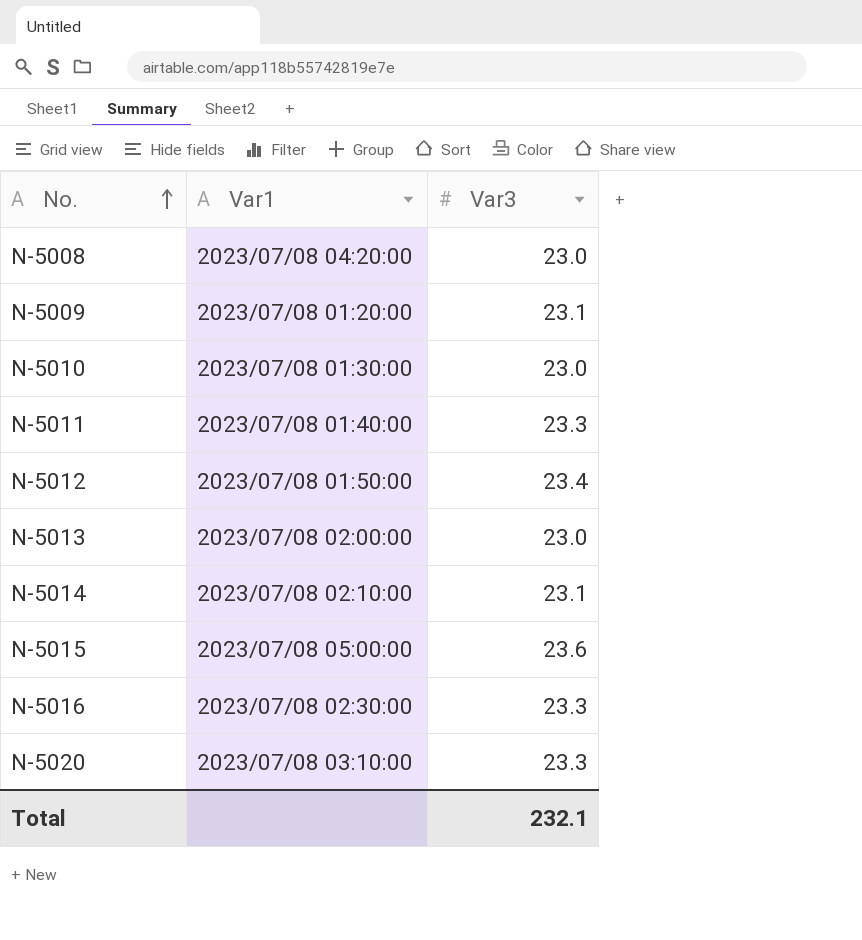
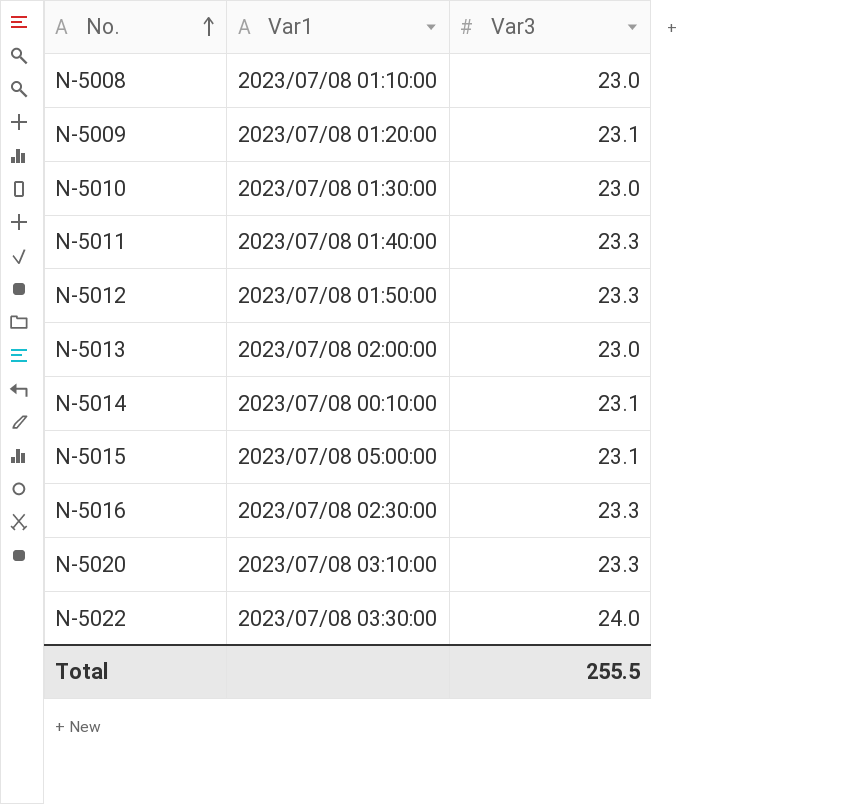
N-5008 | Var1: 2023/07/08 04:20:00 -> 2023/07/08 01:10:00
N-5012 | Var3: 23.4 -> 23.3
N-5014 | Var1: 2023/07/08 02:10:00 -> 2023/07/08 00:10:00
N-5015 | Var3: 23.6 -> 23.1
row N-5022: none -> 2023/07/08 03:30:00 | 24.0
Total | Var3: 232.1 -> 255.5

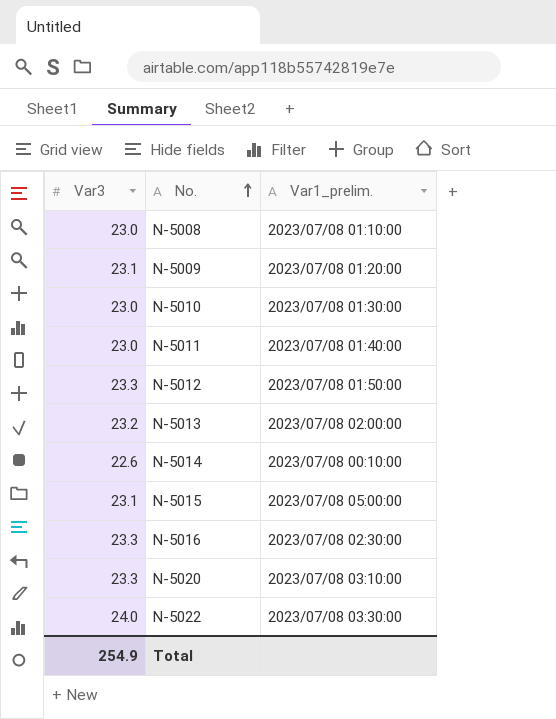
column Var3 | position: 3 -> 1
column name: Var1 -> Var1_prelim.
N-5011 | Var3: 23.3 -> 23.0
N-5013 | Var3: 23.0 -> 23.2
N-5014 | Var3: 23.1 -> 22.6
Total | Var3: 255.5 -> 254.9

